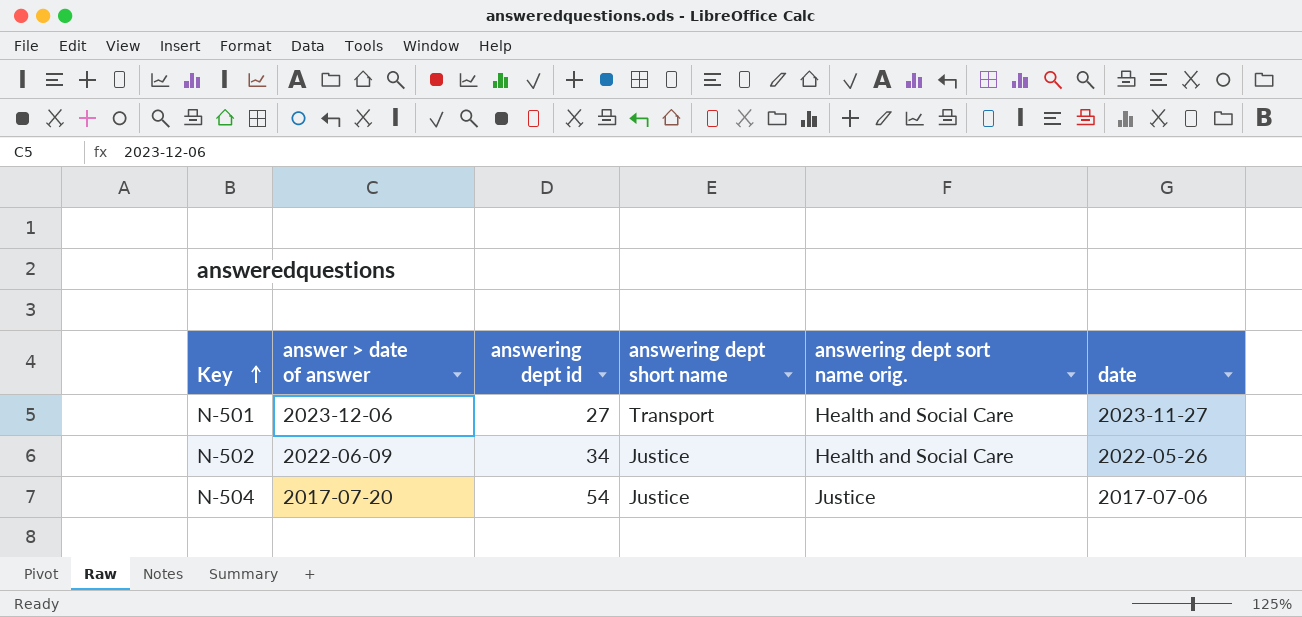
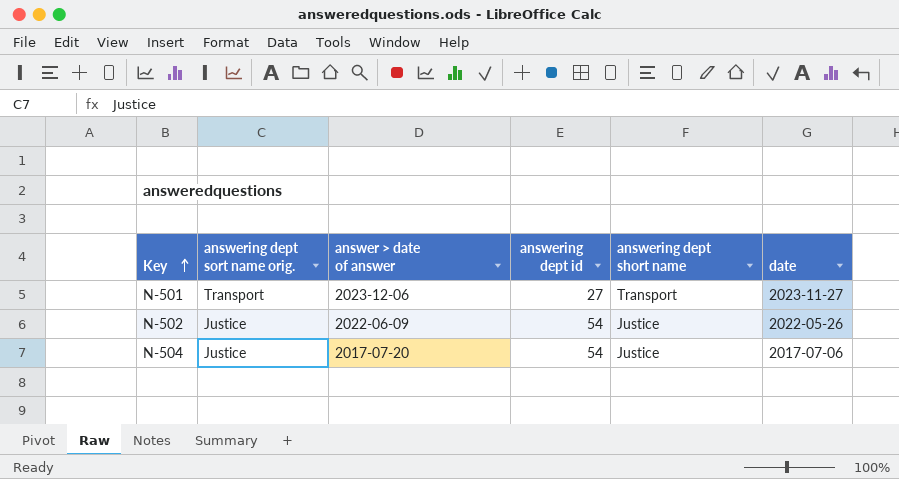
column answering dept sort name orig. | position: 5 -> 2
N-501 | answering dept sort name orig.: Health and Social Care -> Transport
N-502 | answering dept sort name orig.: Health and Social Care -> Justice
N-502 | answering dept id: 34 -> 54

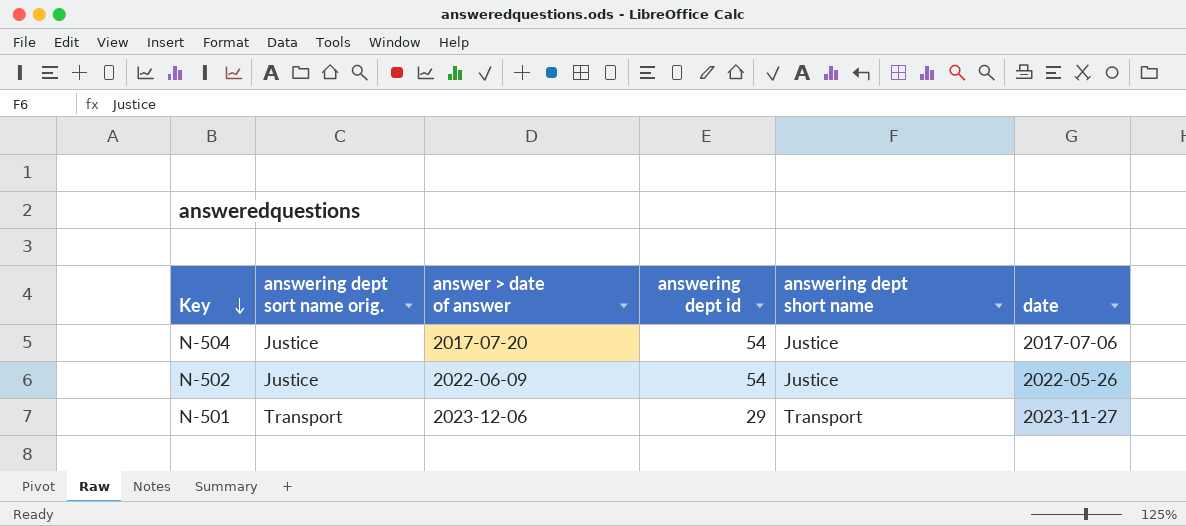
row order: Key ascending -> Key descending
N-501 | answering dept id: 27 -> 29

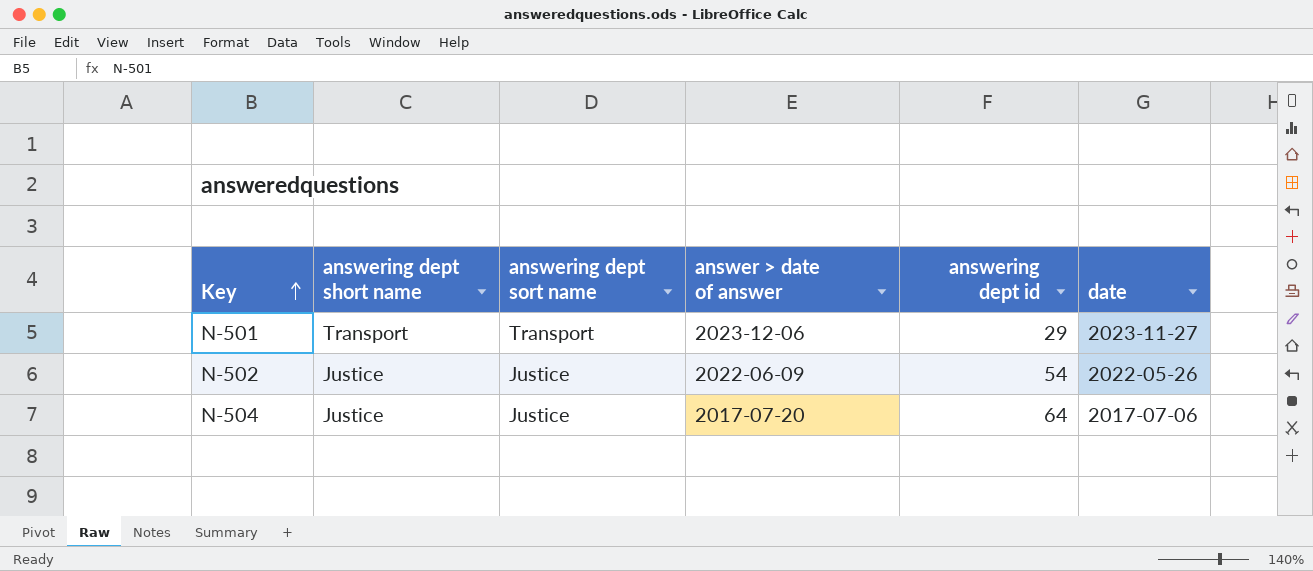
row order: Key descending -> Key ascending
column answering dept short name | position: 5 -> 2
column name: answering dept sort name orig. -> answering dept sort name
N-504 | answering dept id: 54 -> 64

